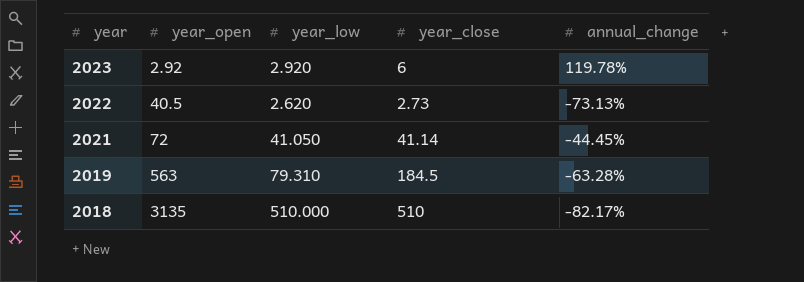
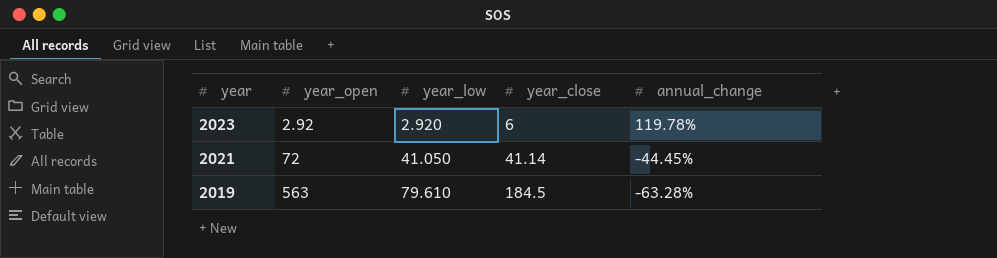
row 2022: 40.5 | 2.620 | 2.73 | -73.13% -> none
row 2018: 3135 | 510.000 | 510 | -82.17% -> none
2019 | year_low: 79.310 -> 79.610

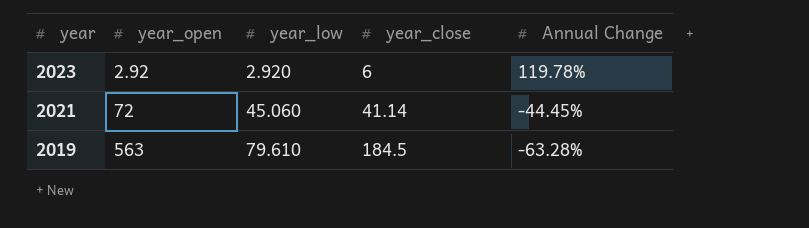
column name: annual_change -> Annual Change
2021 | year_low: 41.050 -> 45.060

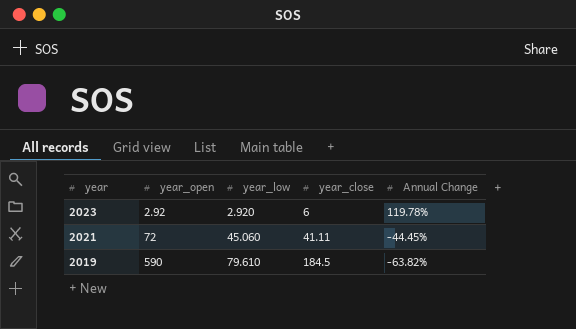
2021 | year_close: 41.14 -> 41.11
2019 | year_open: 563 -> 590
2019 | Annual Change: -63.28% -> -63.82%

